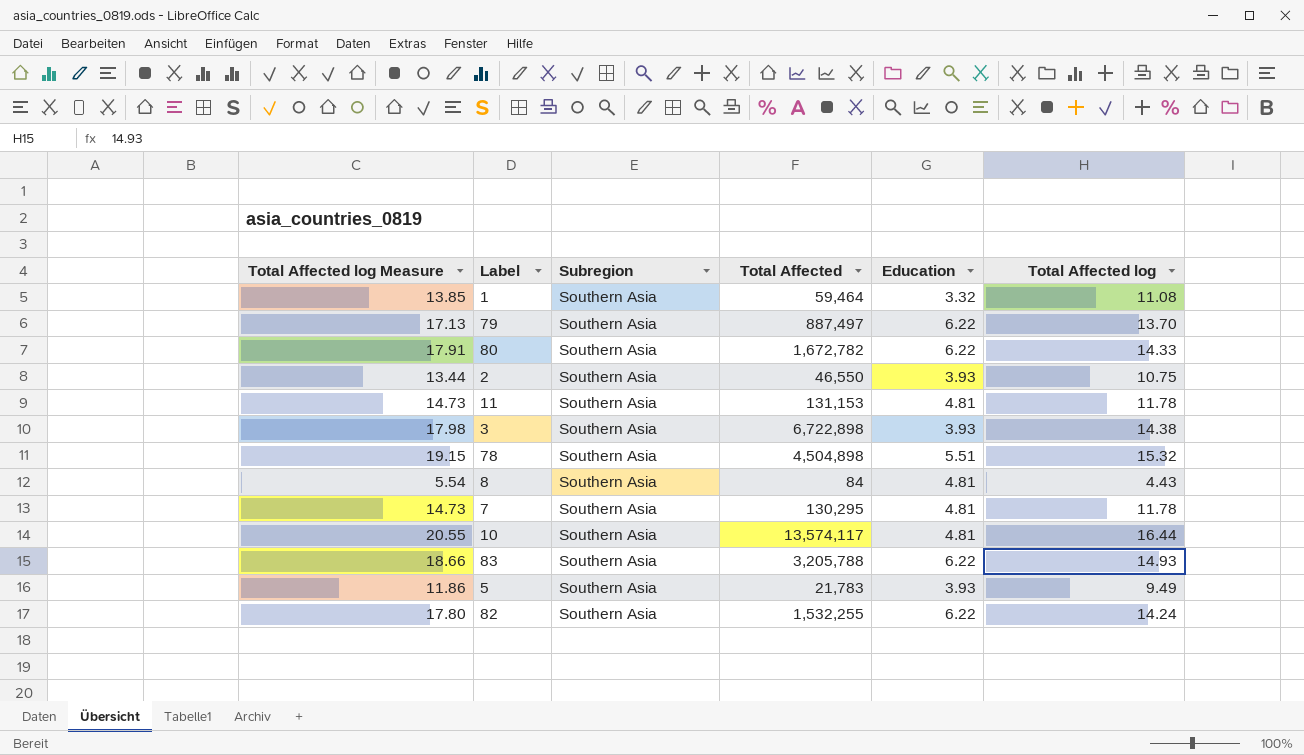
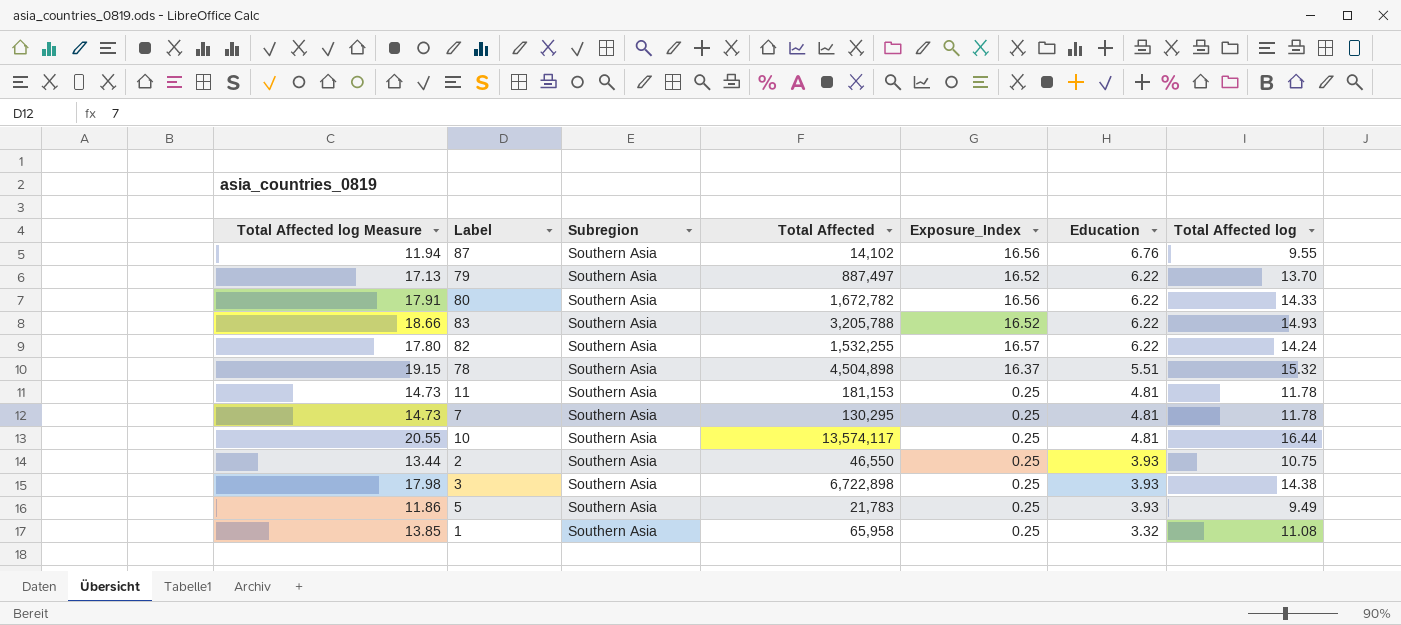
row order: none -> Education descending
column Exposure_Index | position: none -> 5
row 8: 5.54 | Southern Asia | 84 | 4.81 | 4.43 -> none
row 87: none -> 11.94 | Southern Asia | 14,102 | 16.56 | 6.76 | 9.55
11 | Total Affected: 131,153 -> 181,153
1 | Total Affected: 59,464 -> 65,958

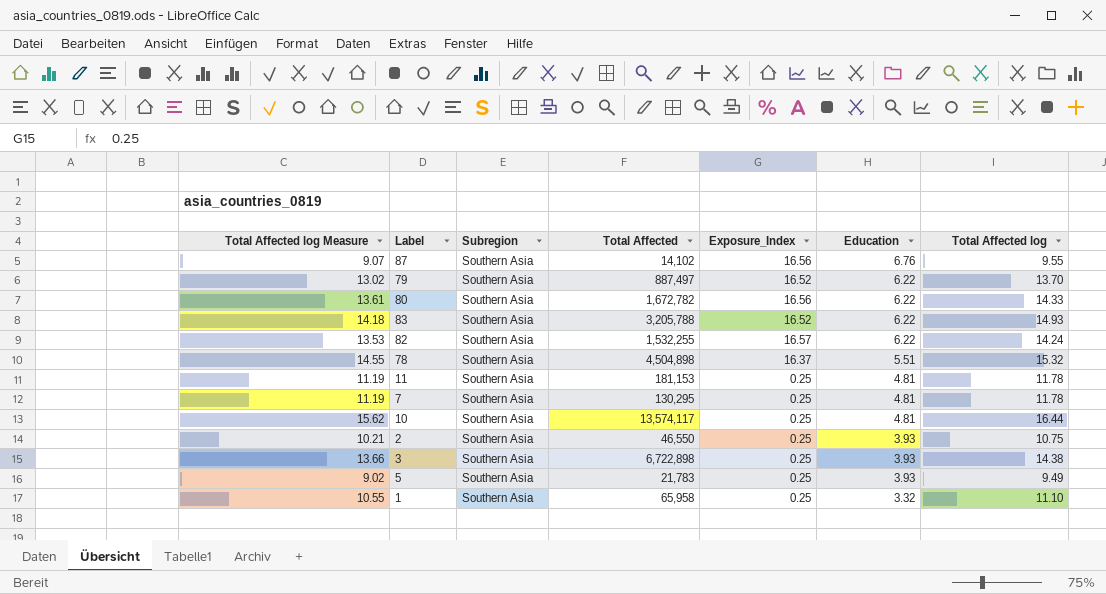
column Total Affected log Measure | formula: [Total Affected log] * 1.25 -> [Total Affected log] * 0.95
1 | Total Affected log: 11.08 -> 11.10

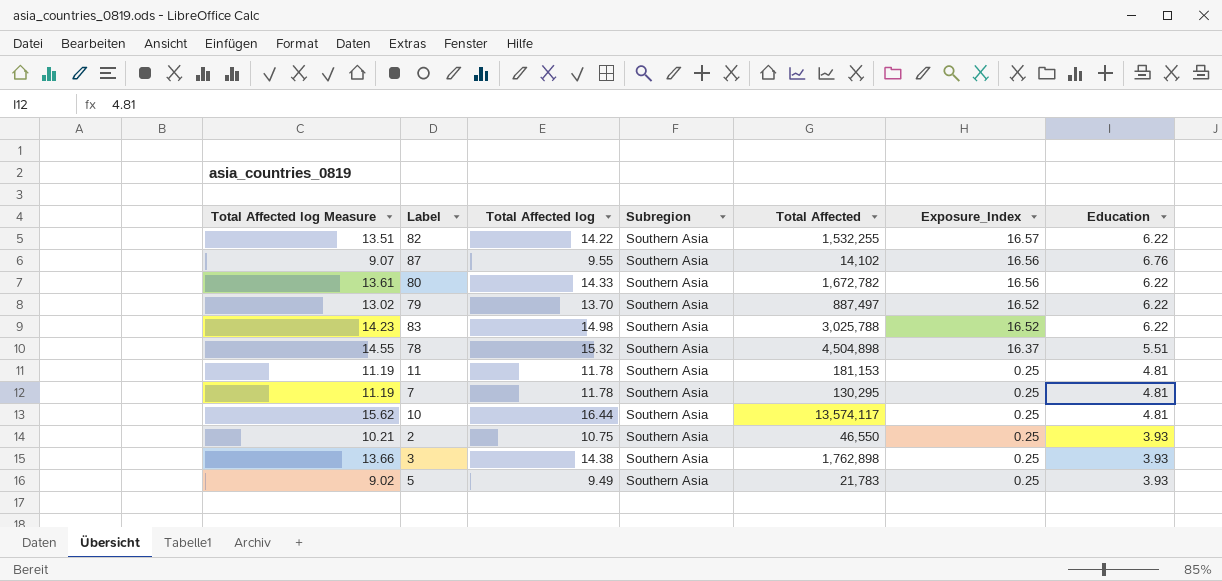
row order: Education descending -> Exposure_Index descending
column Total Affected log | position: 7 -> 3
row 1: 10.55 | Southern Asia | 65,958 | 0.25 | 3.32 | 11.10 -> none
82 | Total Affected log Measure: 13.53 -> 13.51
82 | Total Affected log: 14.24 -> 14.22
83 | Total Affected log Measure: 14.18 -> 14.23
83 | Total Affected log: 14.93 -> 14.98
83 | Total Affected: 3,205,788 -> 3,025,788
3 | Total Affected: 6,722,898 -> 1,762,898

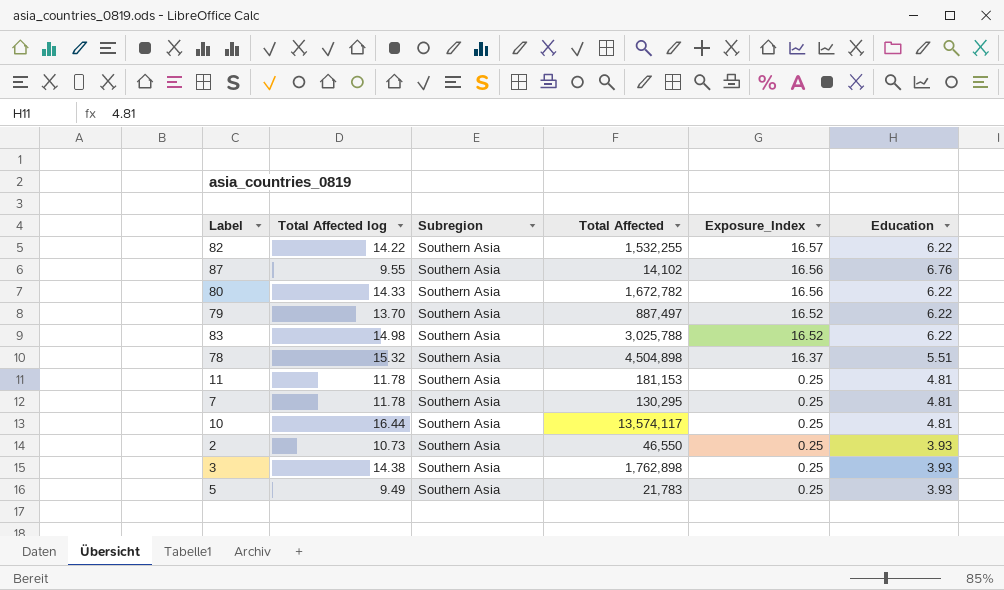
column Total Affected log Measure | formula: [Total Affected log] * 0.95 -> none
2 | Total Affected log: 10.75 -> 10.73

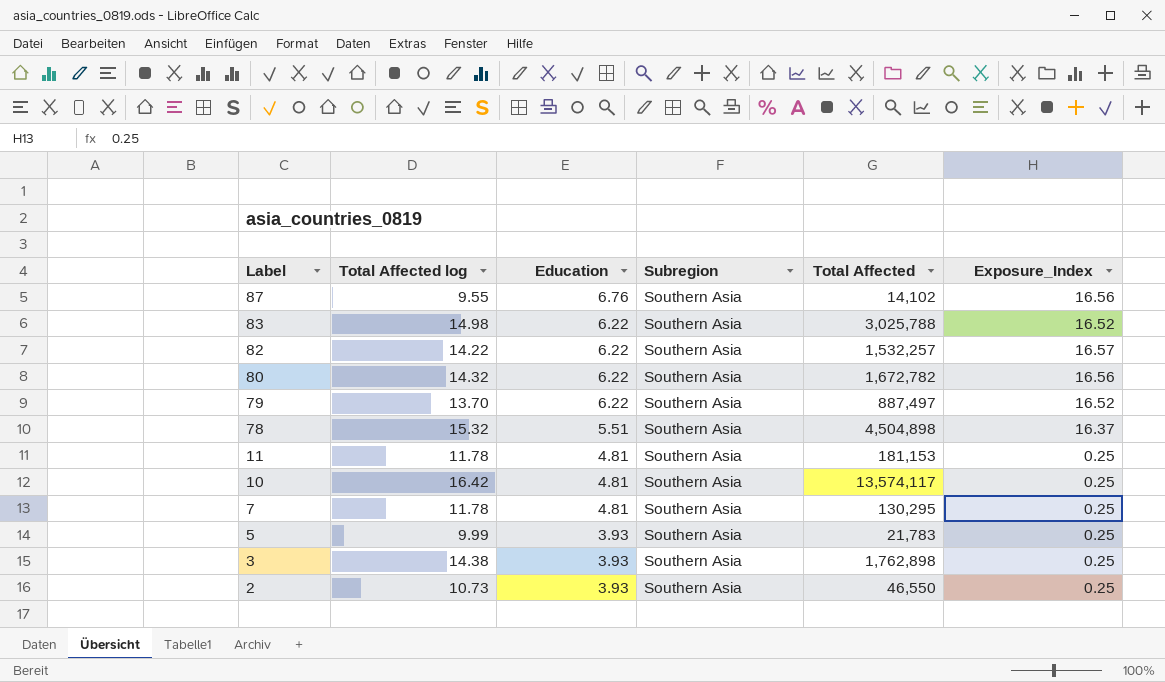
row order: Exposure_Index descending -> Label descending
column Education | position: 6 -> 3
82 | Total Affected: 1,532,255 -> 1,532,257
80 | Total Affected log: 14.33 -> 14.32
10 | Total Affected log: 16.44 -> 16.42
5 | Total Affected log: 9.49 -> 9.99

